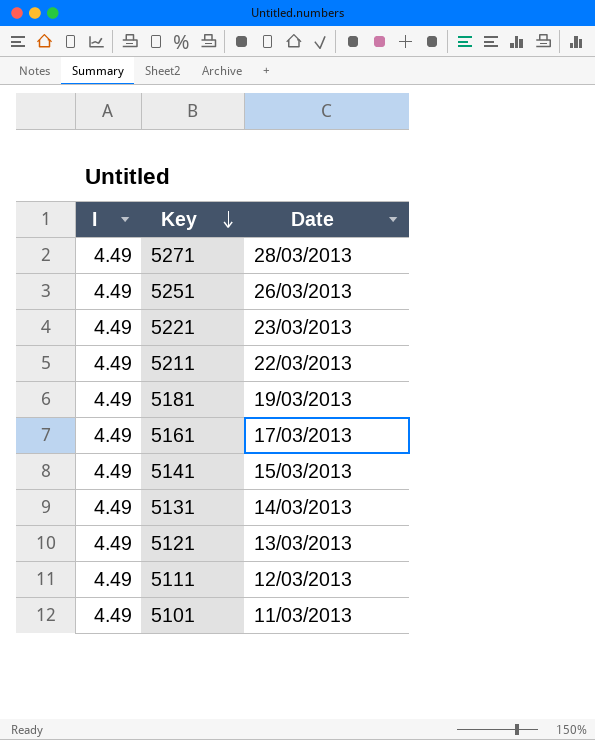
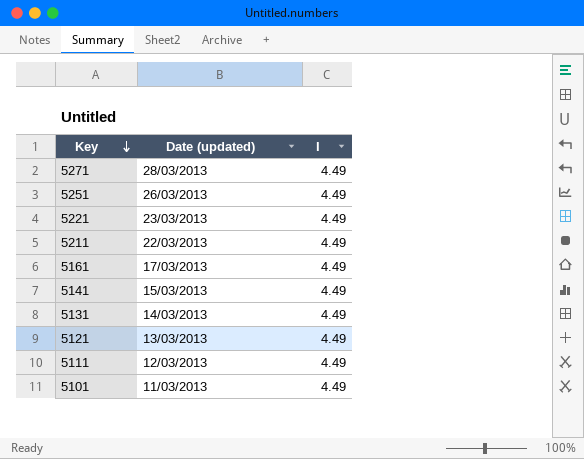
column name: Date -> Date (updated)
column I | position: 1 -> 3
row 5181: 4.49 | 19/03/2013 -> none

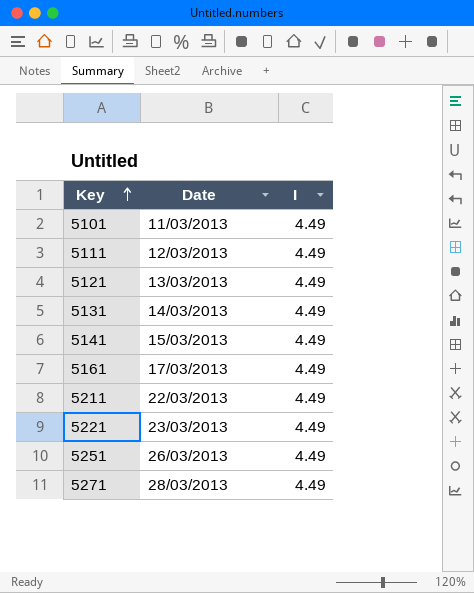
row order: Key descending -> Key ascending
column name: Date (updated) -> Date

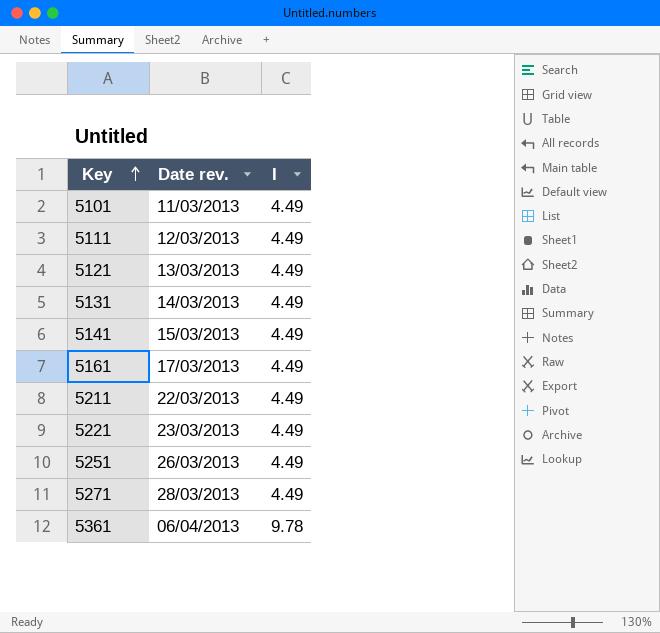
column name: Date -> Date rev.
row 5361: none -> 06/04/2013 | 9.78

